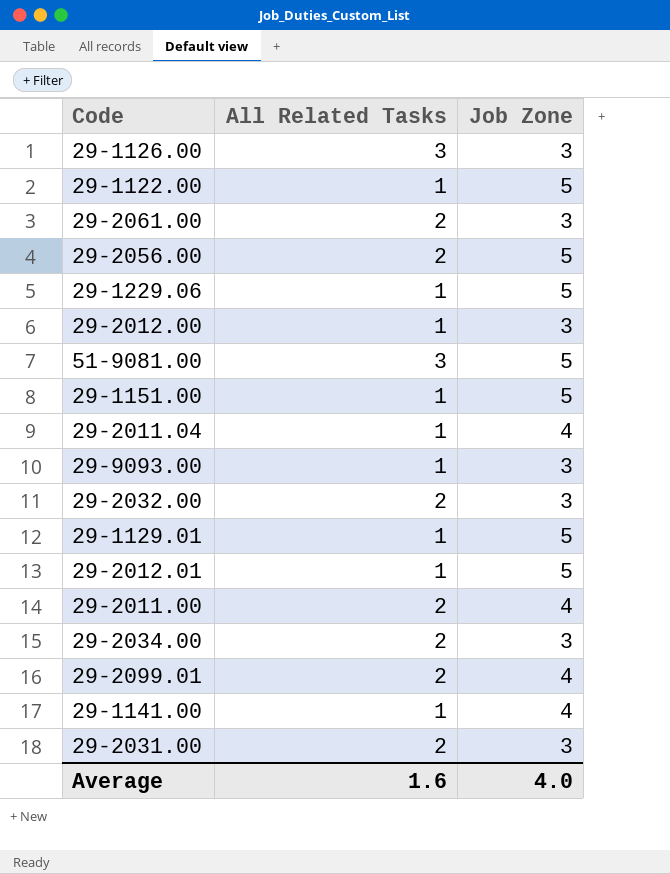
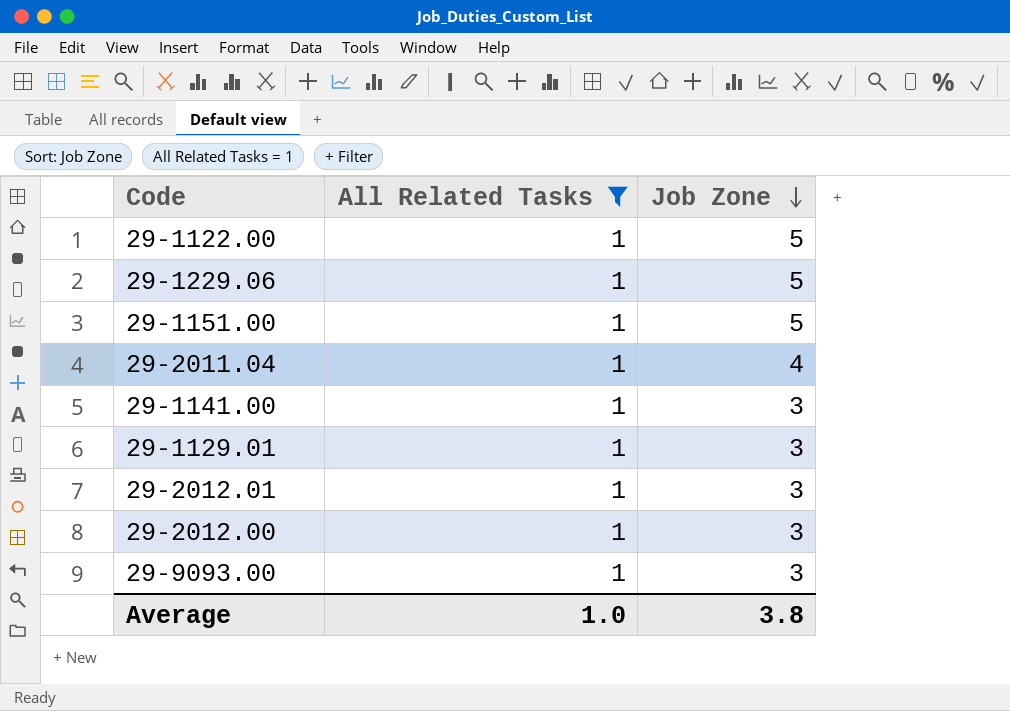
filter: none -> All Related Tasks = 1
row order: none -> Job Zone descending
29-1141.00 | Job Zone: 4 -> 3
29-1129.01 | Job Zone: 5 -> 3
29-2012.01 | Job Zone: 5 -> 3
Average | All Related Tasks: 1.6 -> 1.0
Average | Job Zone: 4.0 -> 3.8

